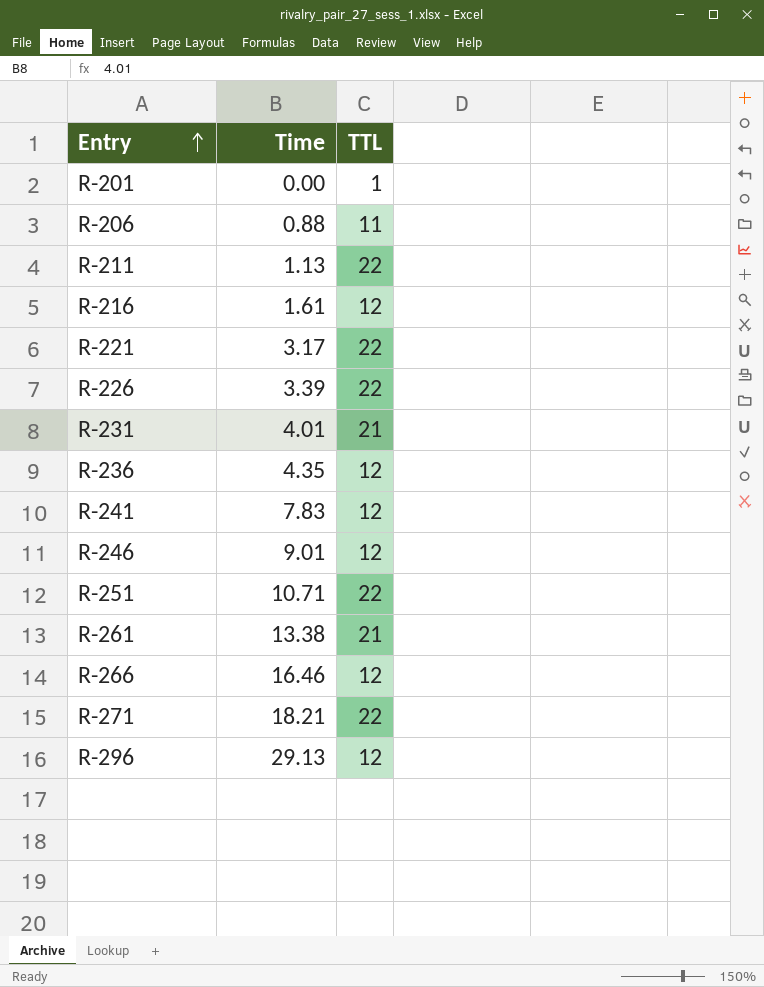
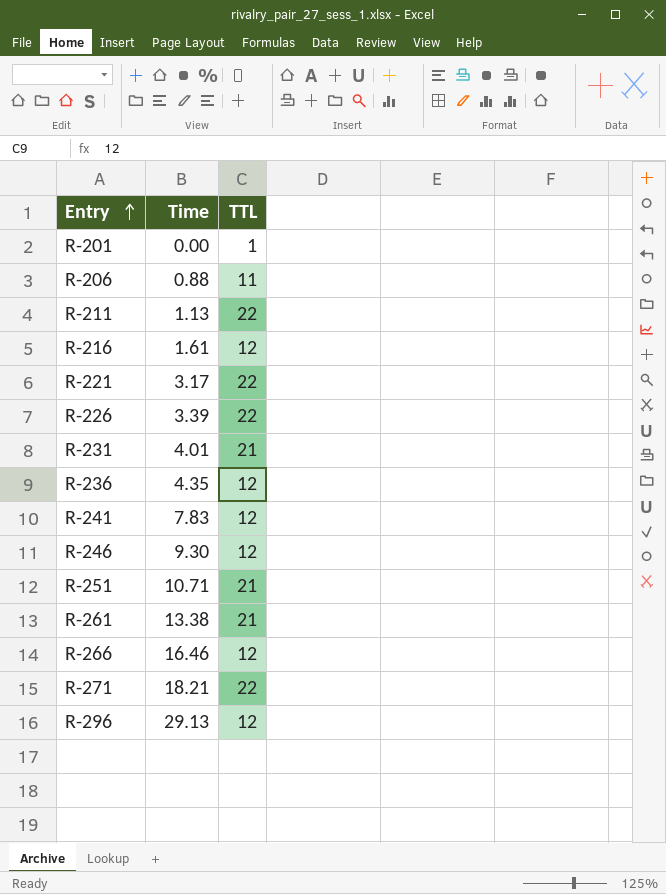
R-246 | Time: 9.01 -> 9.30
R-251 | TTL: 22 -> 21

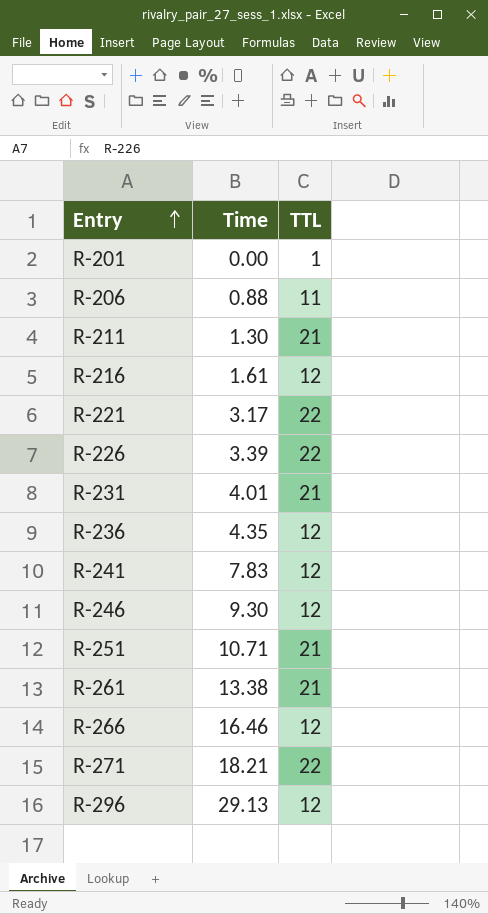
R-211 | Time: 1.13 -> 1.30
R-211 | TTL: 22 -> 21

